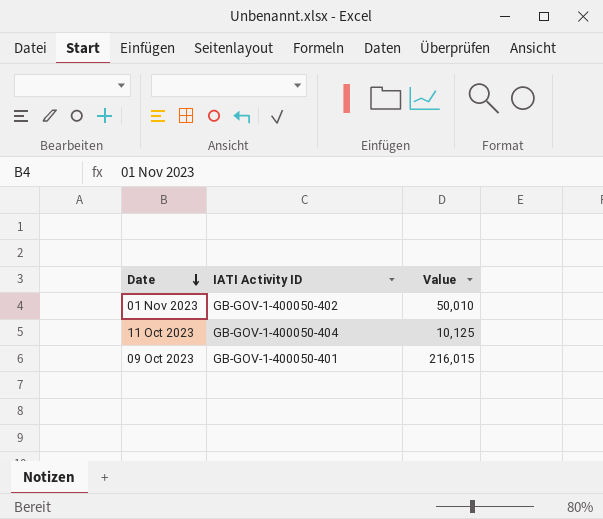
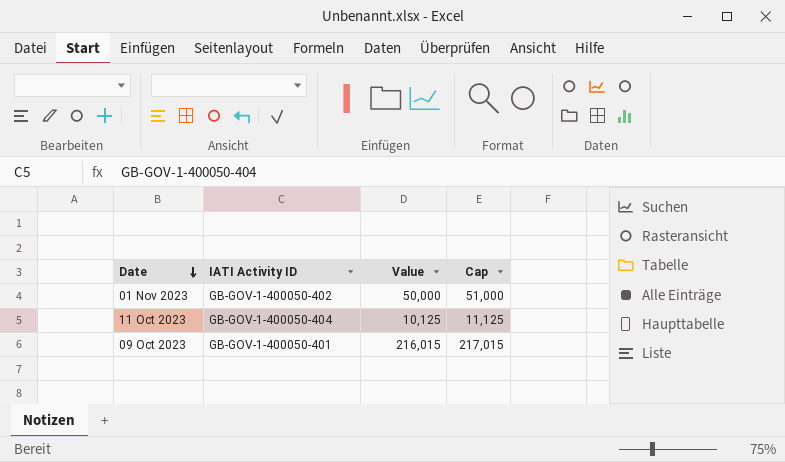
column Cap | formula: none -> [Value] + 1000
01 Nov 2023 | Value: 50,010 -> 50,000

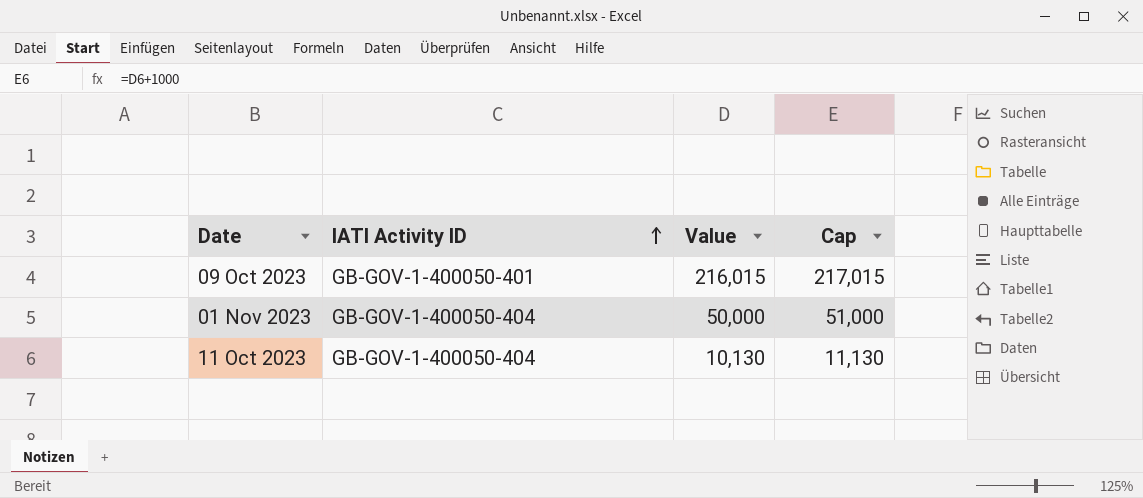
row order: Date descending -> IATI Activity ID ascending
01 Nov 2023 | IATI Activity ID: GB-GOV-1-400050-402 -> GB-GOV-1-400050-404
11 Oct 2023 | Value: 10,125 -> 10,130
11 Oct 2023 | Cap: 11,125 -> 11,130

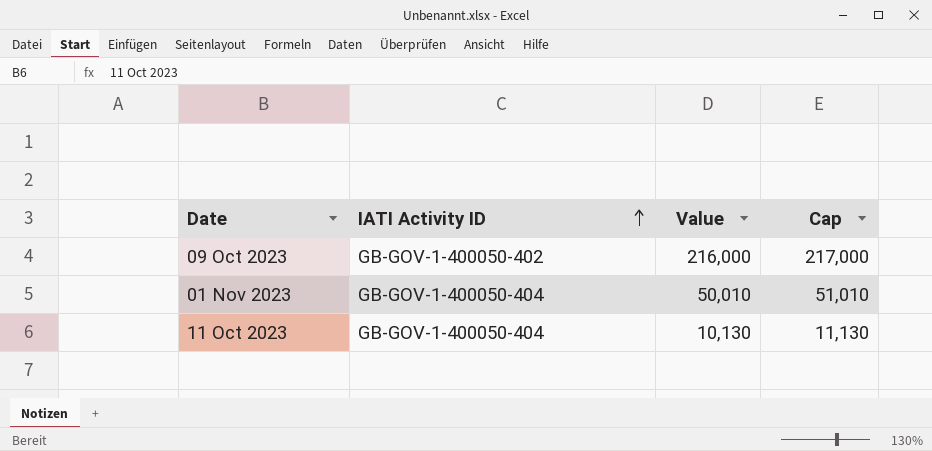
09 Oct 2023 | IATI Activity ID: GB-GOV-1-400050-401 -> GB-GOV-1-400050-402
09 Oct 2023 | Value: 216,015 -> 216,000
09 Oct 2023 | Cap: 217,015 -> 217,000
01 Nov 2023 | Value: 50,000 -> 50,010
01 Nov 2023 | Cap: 51,000 -> 51,010

